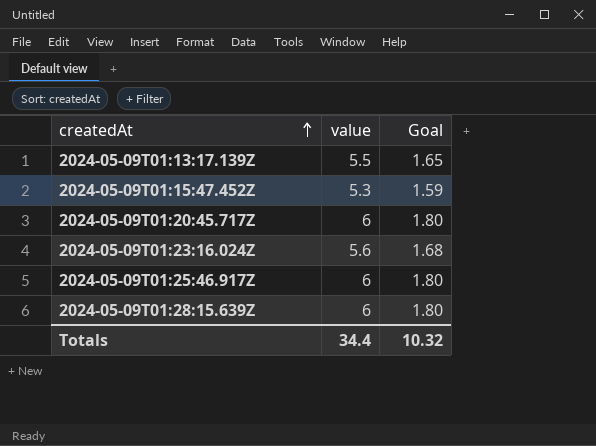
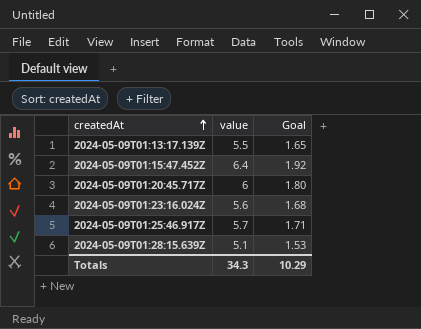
2024-05-09T01:15:47.452Z | value: 5.3 -> 6.4
2024-05-09T01:15:47.452Z | Goal: 1.59 -> 1.92
2024-05-09T01:25:46.917Z | value: 6 -> 5.7
2024-05-09T01:25:46.917Z | Goal: 1.80 -> 1.71
2024-05-09T01:28:15.639Z | value: 6 -> 5.1
2024-05-09T01:28:15.639Z | Goal: 1.80 -> 1.53
Totals | value: 34.4 -> 34.3
Totals | Goal: 10.32 -> 10.29

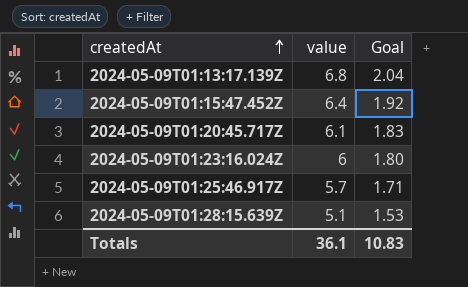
2024-05-09T01:13:17.139Z | value: 5.5 -> 6.8
2024-05-09T01:13:17.139Z | Goal: 1.65 -> 2.04
2024-05-09T01:20:45.717Z | value: 6 -> 6.1
2024-05-09T01:20:45.717Z | Goal: 1.80 -> 1.83
2024-05-09T01:23:16.024Z | value: 5.6 -> 6
2024-05-09T01:23:16.024Z | Goal: 1.68 -> 1.80
Totals | value: 34.3 -> 36.1
Totals | Goal: 10.29 -> 10.83

